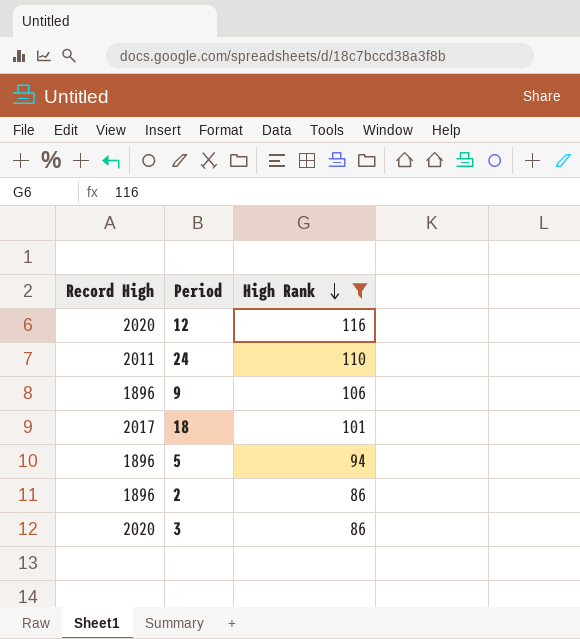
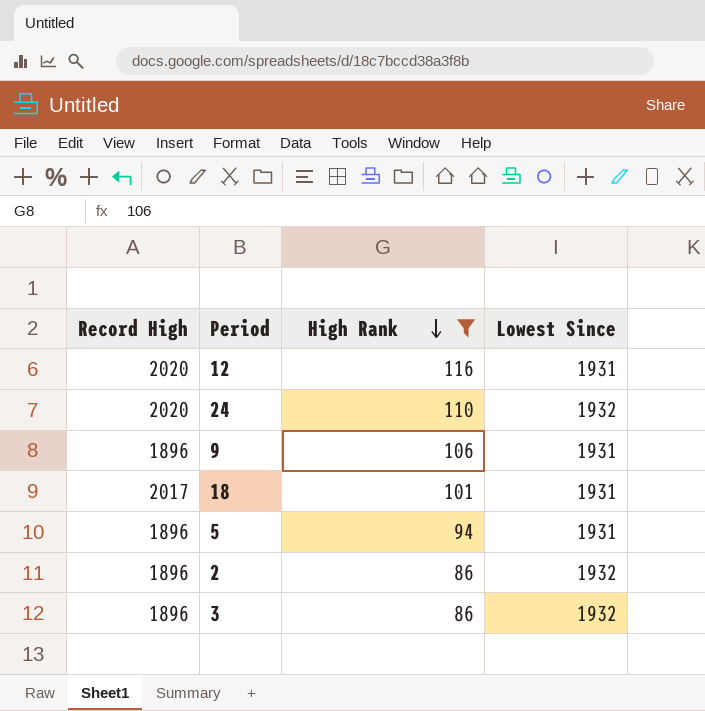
column Lowest Since | position: none -> 4
24 | Record High: 2011 -> 2020
3 | Record High: 2020 -> 1896

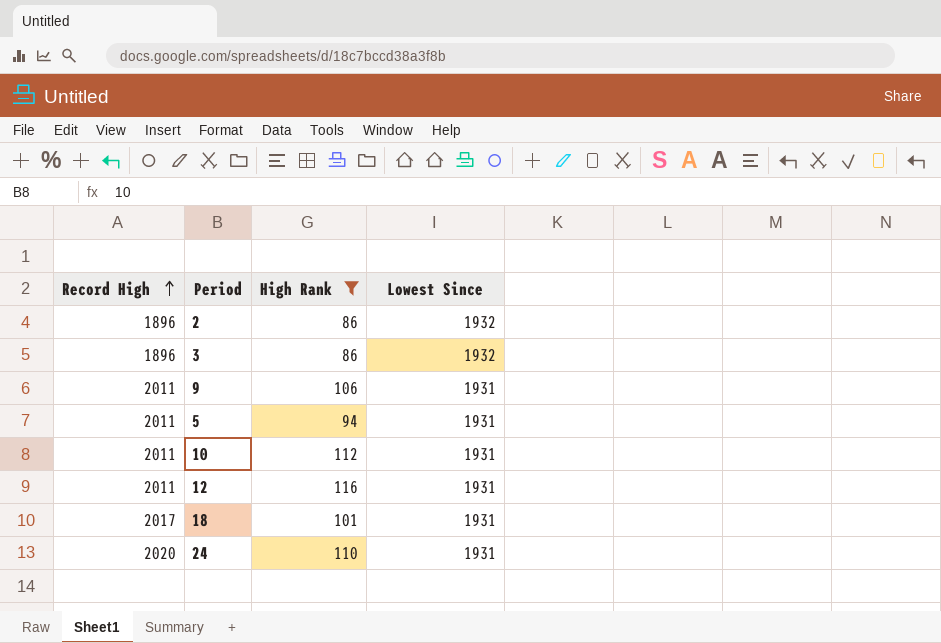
row order: High Rank descending -> Record High ascending
9 | Record High: 1896 -> 2011
5 | Record High: 1896 -> 2011
row 10: none -> 2011 | 112 | 1931
12 | Record High: 2020 -> 2011
24 | Lowest Since: 1932 -> 1931

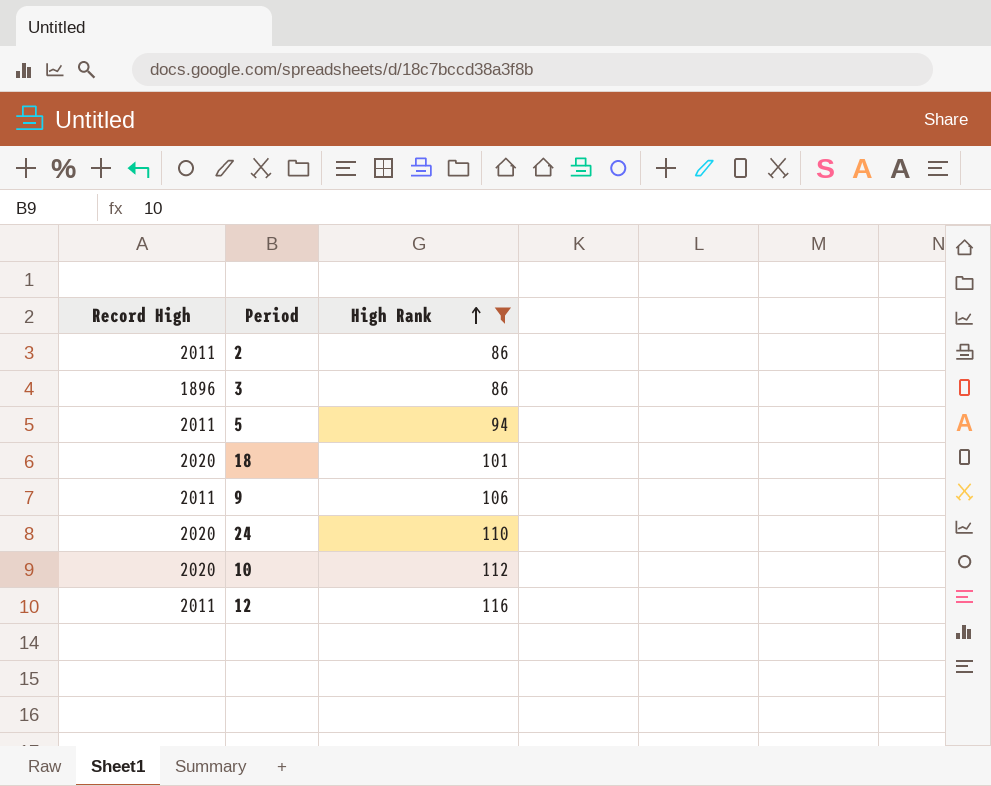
row order: Record High ascending -> High Rank ascending
column Lowest Since | position: 4 -> none
2 | Record High: 1896 -> 2011
18 | Record High: 2017 -> 2020
10 | Record High: 2011 -> 2020

